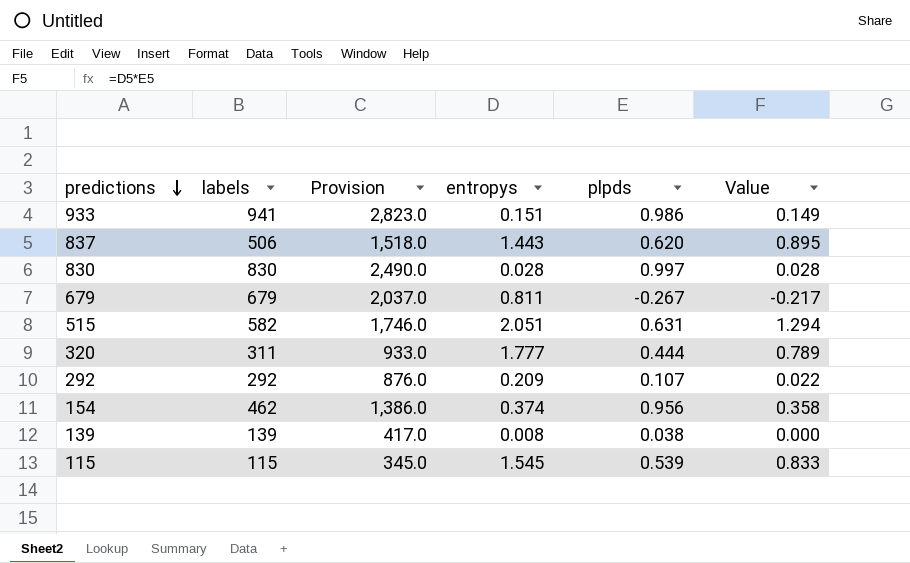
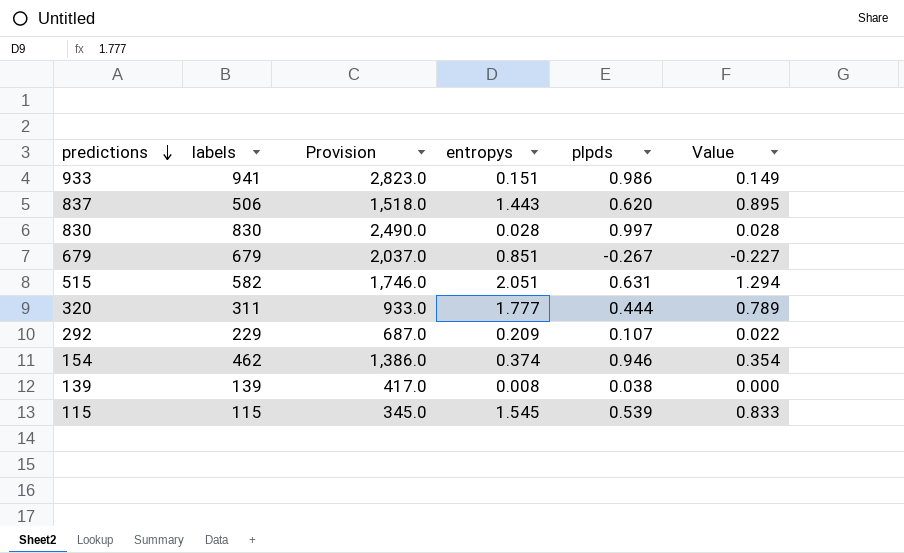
679 | entropys: 0.811 -> 0.851
679 | Value: -0.217 -> -0.227
292 | labels: 292 -> 229
292 | Provision: 876.0 -> 687.0
154 | plpds: 0.956 -> 0.946
154 | Value: 0.358 -> 0.354

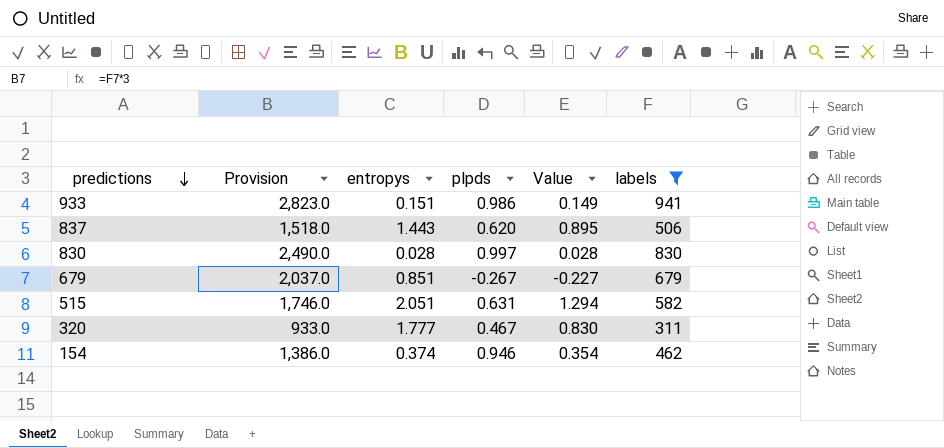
filter: none -> labels >= 311
column labels | position: 2 -> 6
320 | plpds: 0.444 -> 0.467
320 | Value: 0.789 -> 0.830

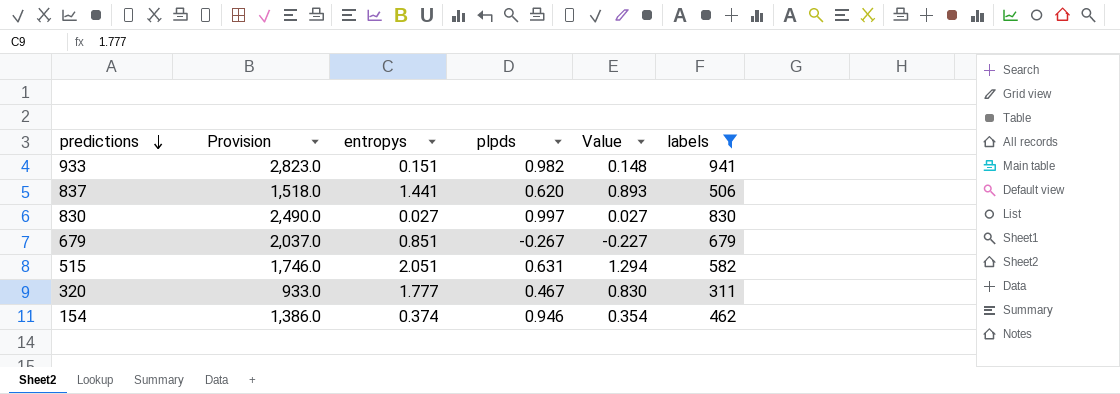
933 | plpds: 0.986 -> 0.982
933 | Value: 0.149 -> 0.148
837 | entropys: 1.443 -> 1.441
837 | Value: 0.895 -> 0.893
830 | entropys: 0.028 -> 0.027
830 | Value: 0.028 -> 0.027

